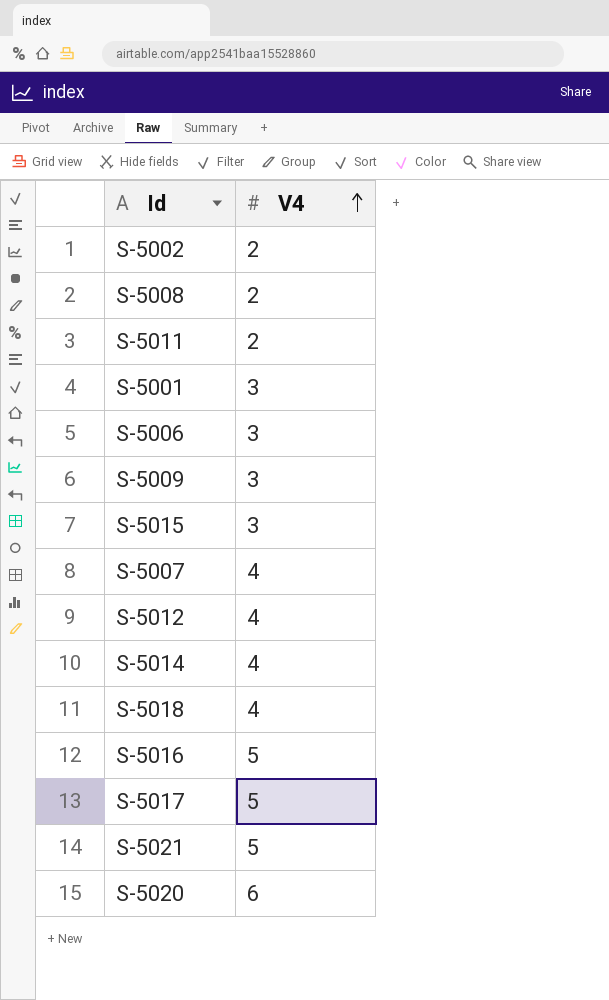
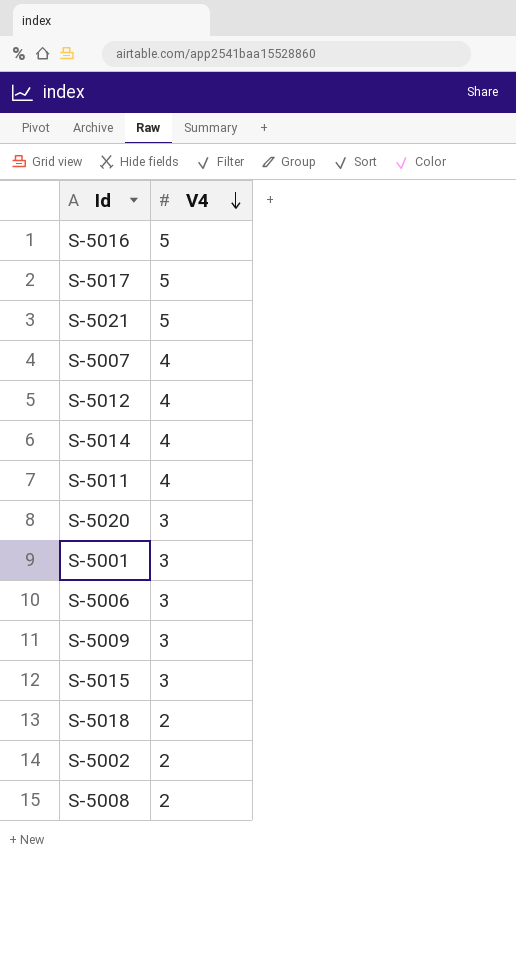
row order: V4 ascending -> V4 descending
S-5011 | V4: 2 -> 4
S-5020 | V4: 6 -> 3
S-5018 | V4: 4 -> 2

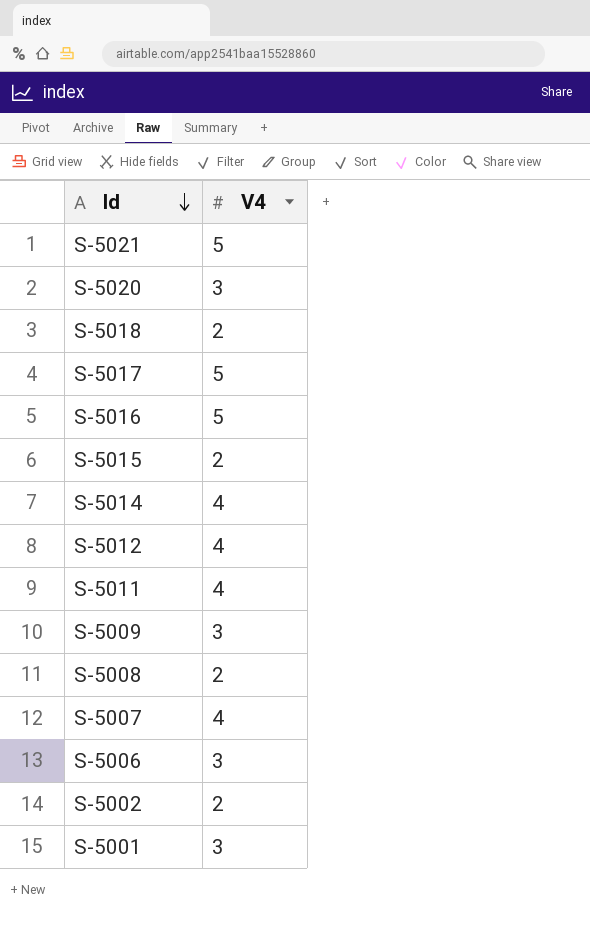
row order: V4 descending -> Id descending
S-5015 | V4: 3 -> 2

